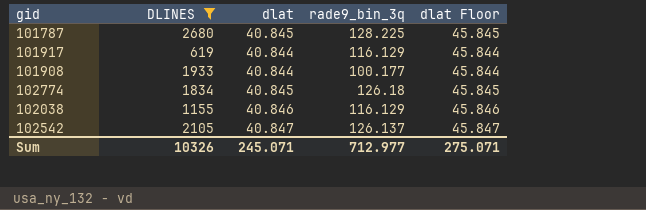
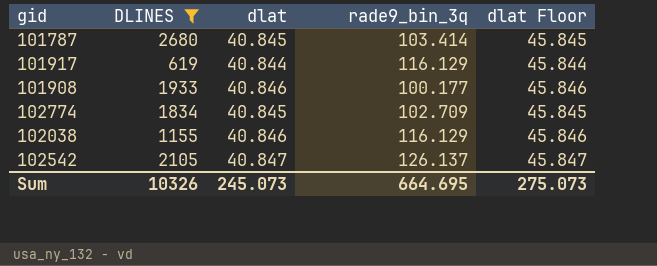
101787 | rade9_bin_3q: 128.225 -> 103.414
101908 | dlat: 40.844 -> 40.846
101908 | dlat Floor: 45.844 -> 45.846
102774 | rade9_bin_3q: 126.18 -> 102.709
Sum | dlat: 245.071 -> 245.073
Sum | rade9_bin_3q: 712.977 -> 664.695
Sum | dlat Floor: 275.071 -> 275.073

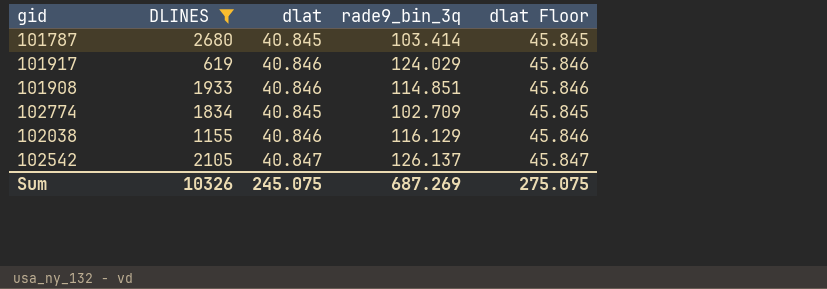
101917 | dlat: 40.844 -> 40.846
101917 | rade9_bin_3q: 116.129 -> 124.029
101917 | dlat Floor: 45.844 -> 45.846
101908 | rade9_bin_3q: 100.177 -> 114.851
Sum | dlat: 245.073 -> 245.075
Sum | rade9_bin_3q: 664.695 -> 687.269
Sum | dlat Floor: 275.073 -> 275.075

